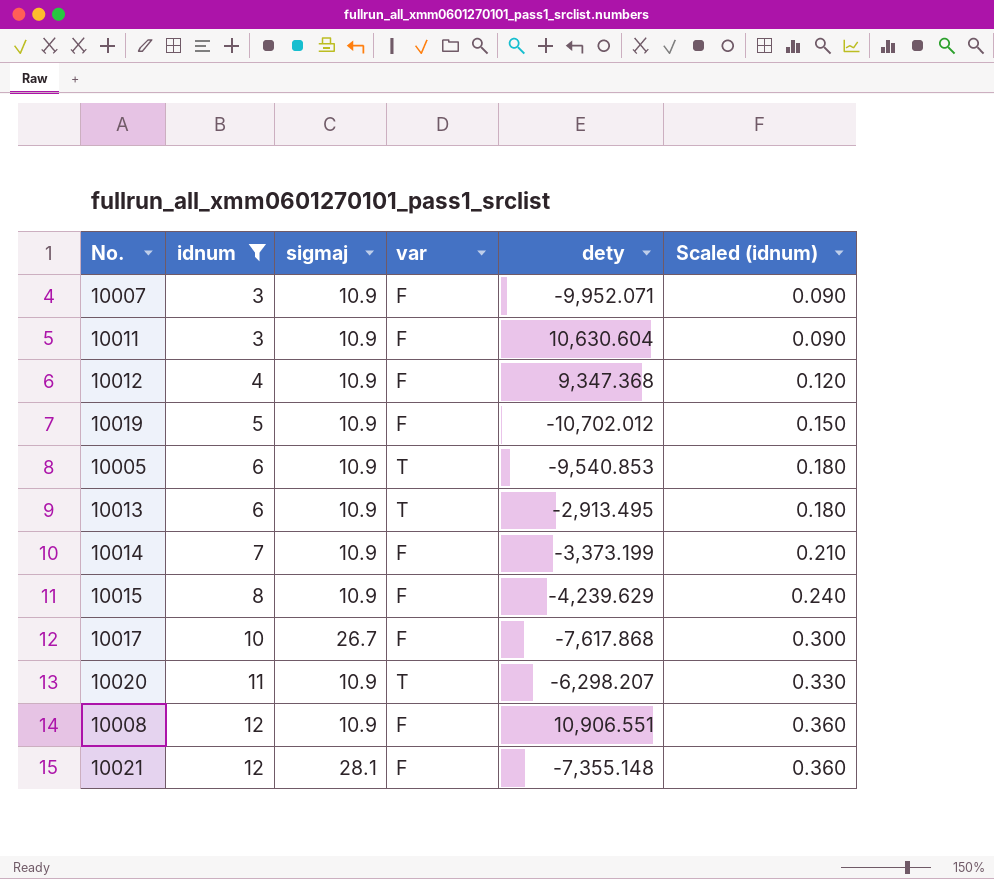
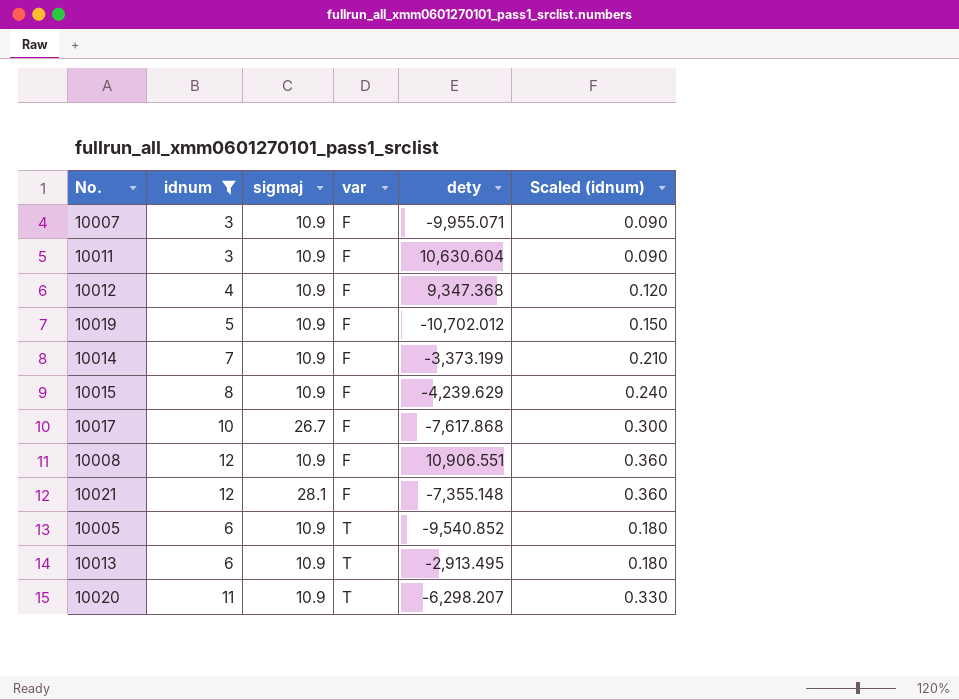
row order: idnum ascending -> var ascending
10007 | dety: -9,952.071 -> -9,955.071
10005 | dety: -9,540.853 -> -9,540.852

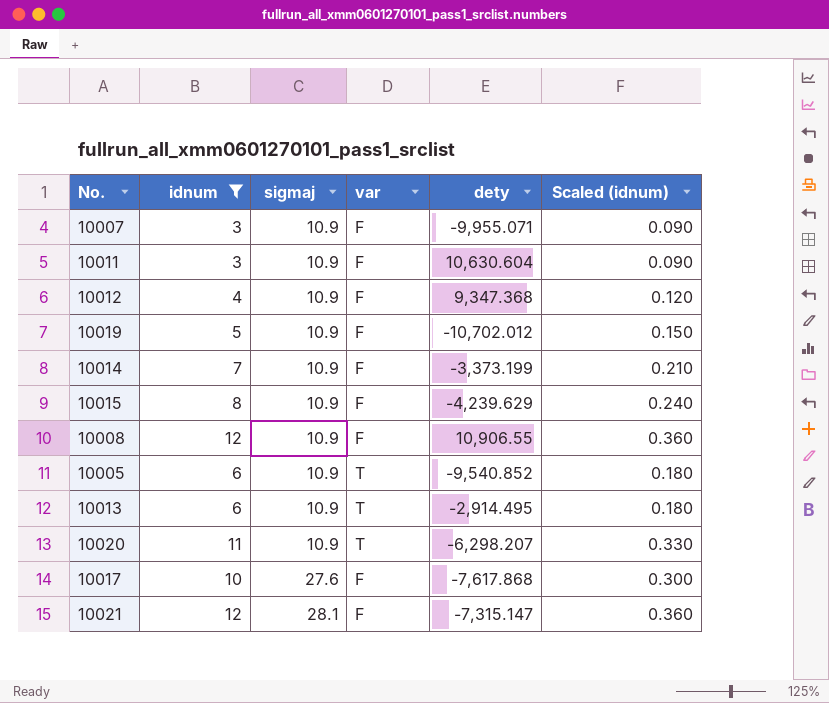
row order: var ascending -> sigmaj ascending
10008 | dety: 10,906.551 -> 10,906.55
10013 | dety: -2,913.495 -> -2,914.495
10017 | sigmaj: 26.7 -> 27.6
10021 | dety: -7,355.148 -> -7,315.147

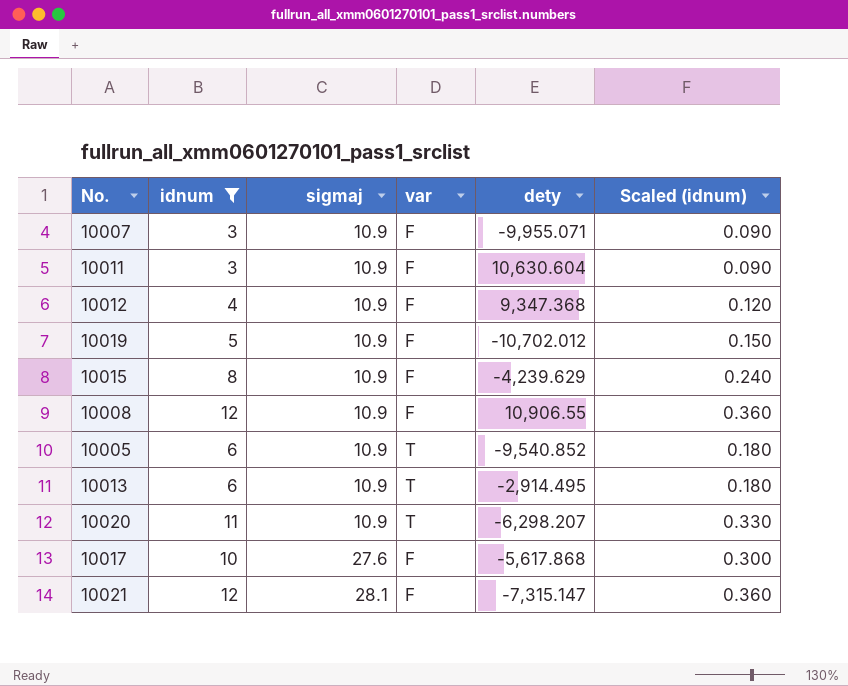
row 10014: 7 | 10.9 | F | -3,373.199 | 0.210 -> none
10017 | dety: -7,617.868 -> -5,617.868

